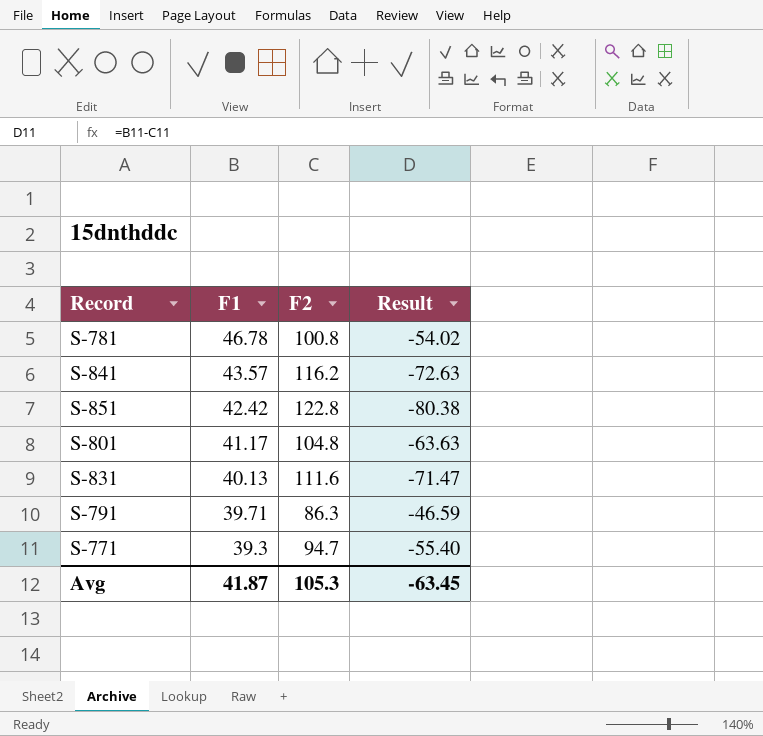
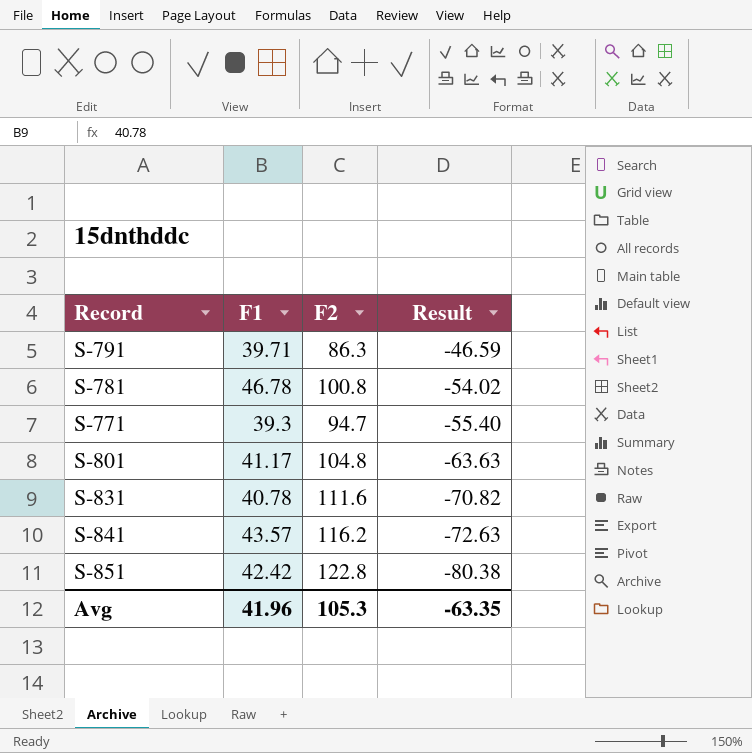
row order: F1 descending -> Result descending
S-831 | F1: 40.13 -> 40.78
S-831 | Result: -71.47 -> -70.82
Avg | F1: 41.87 -> 41.96
Avg | Result: -63.45 -> -63.35

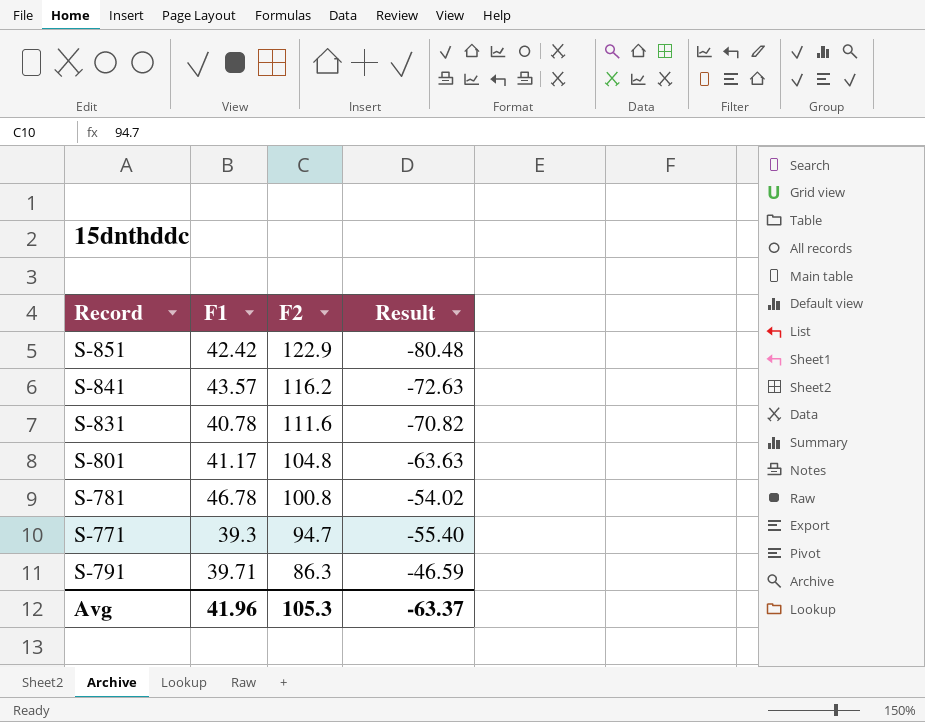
row order: Result descending -> F2 descending
S-851 | F2: 122.8 -> 122.9
S-851 | Result: -80.38 -> -80.48
Avg | Result: -63.35 -> -63.37

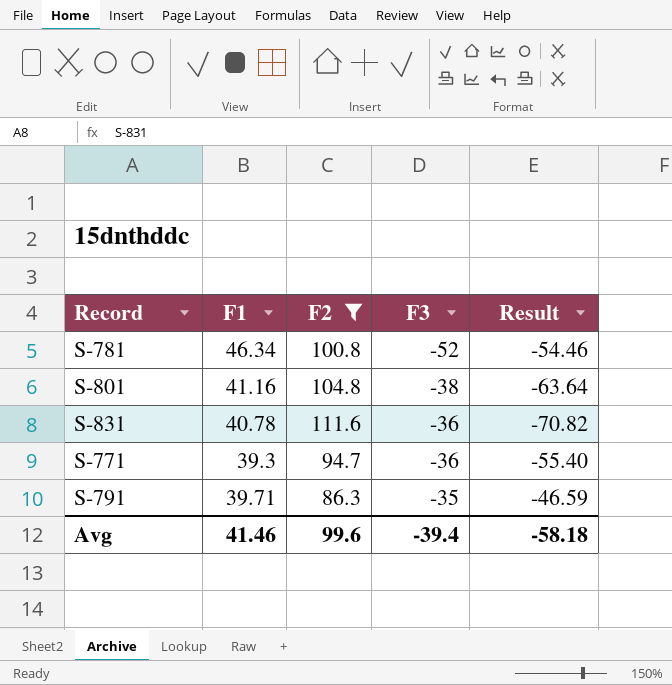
filter: none -> F2 <= 111.6
row order: F2 descending -> F3 ascending
column F3 | position: none -> 4
S-781 | F1: 46.78 -> 46.34
S-781 | Result: -54.02 -> -54.46
S-801 | F1: 41.17 -> 41.16
S-801 | Result: -63.63 -> -63.64
Avg | F1: 41.96 -> 41.46
Avg | F2: 105.3 -> 99.6
Avg | Result: -63.37 -> -58.18

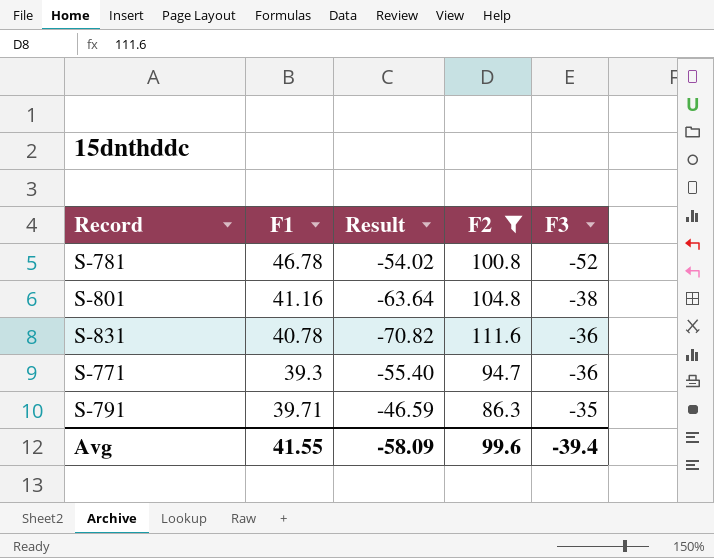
column Result | position: 5 -> 3
S-781 | F1: 46.34 -> 46.78
S-781 | Result: -54.46 -> -54.02
Avg | F1: 41.46 -> 41.55
Avg | Result: -58.18 -> -58.09

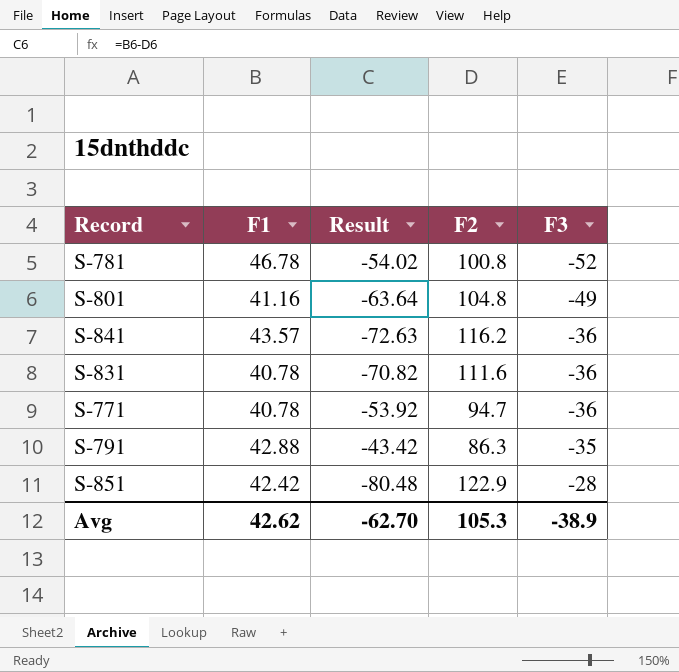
filter: F2 <= 111.6 -> none
S-801 | F3: -38 -> -49
S-771 | F1: 39.3 -> 40.78
S-771 | Result: -55.40 -> -53.92
S-791 | F1: 39.71 -> 42.88
S-791 | Result: -46.59 -> -43.42
Avg | F1: 41.55 -> 42.62
Avg | Result: -58.09 -> -62.70
Avg | F2: 99.6 -> 105.3
Avg | F3: -39.4 -> -38.9

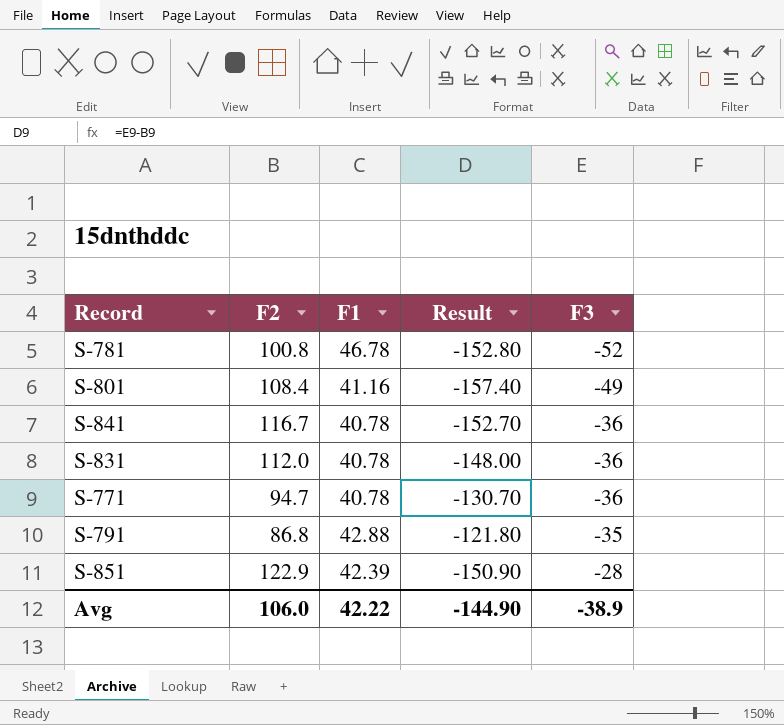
column F2 | position: 4 -> 2
column Result | formula: [F1] - [F2] -> [F3] - [F2]
S-801 | F2: 104.8 -> 108.4
S-841 | F2: 116.2 -> 116.7
S-841 | F1: 43.57 -> 40.78
S-831 | F2: 111.6 -> 112.0
S-791 | F2: 86.3 -> 86.8
S-851 | F1: 42.42 -> 42.39
Avg | F2: 105.3 -> 106.0
Avg | F1: 42.62 -> 42.22
Avg | Result: -62.70 -> -144.90

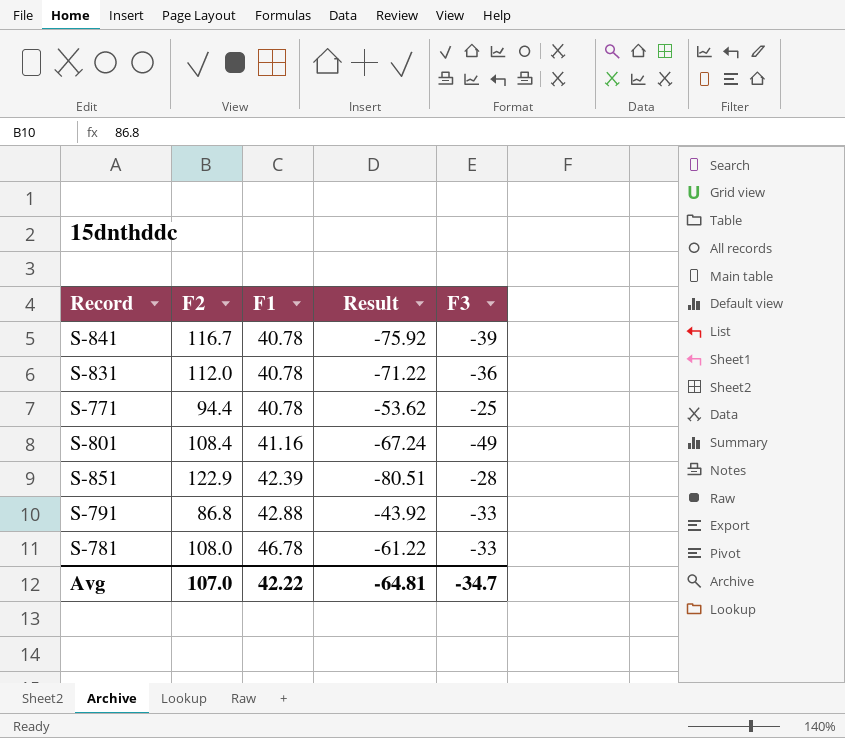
row order: F3 ascending -> F1 ascending
column Result | formula: [F3] - [F2] -> [F1] - [F2]
S-841 | F3: -36 -> -39
S-771 | F2: 94.7 -> 94.4
S-771 | F3: -36 -> -25
S-791 | F3: -35 -> -33
S-781 | F2: 100.8 -> 108.0
S-781 | F3: -52 -> -33
Avg | F2: 106.0 -> 107.0
Avg | Result: -144.90 -> -64.81
Avg | F3: -38.9 -> -34.7

